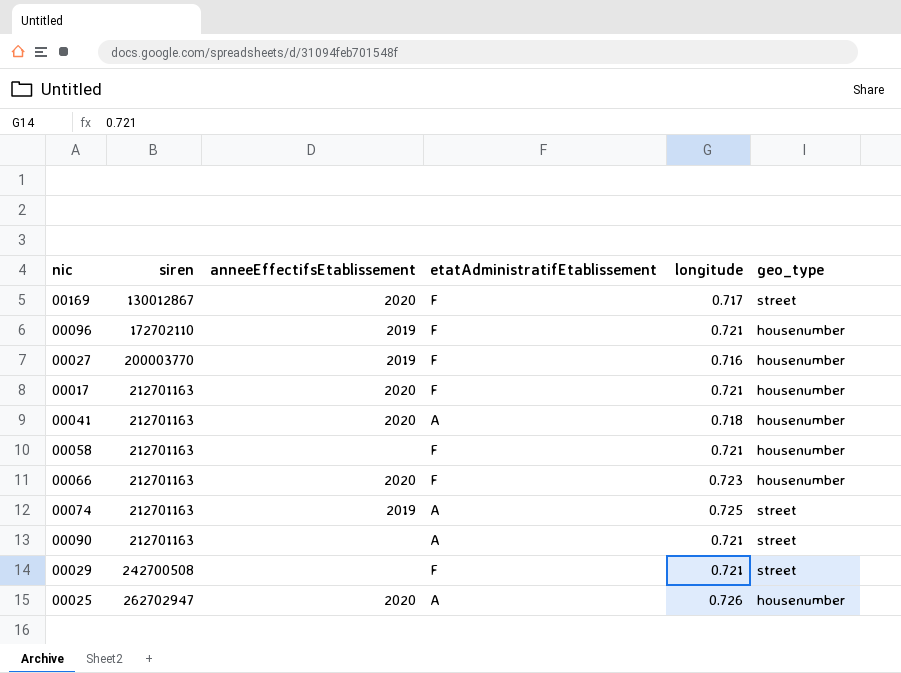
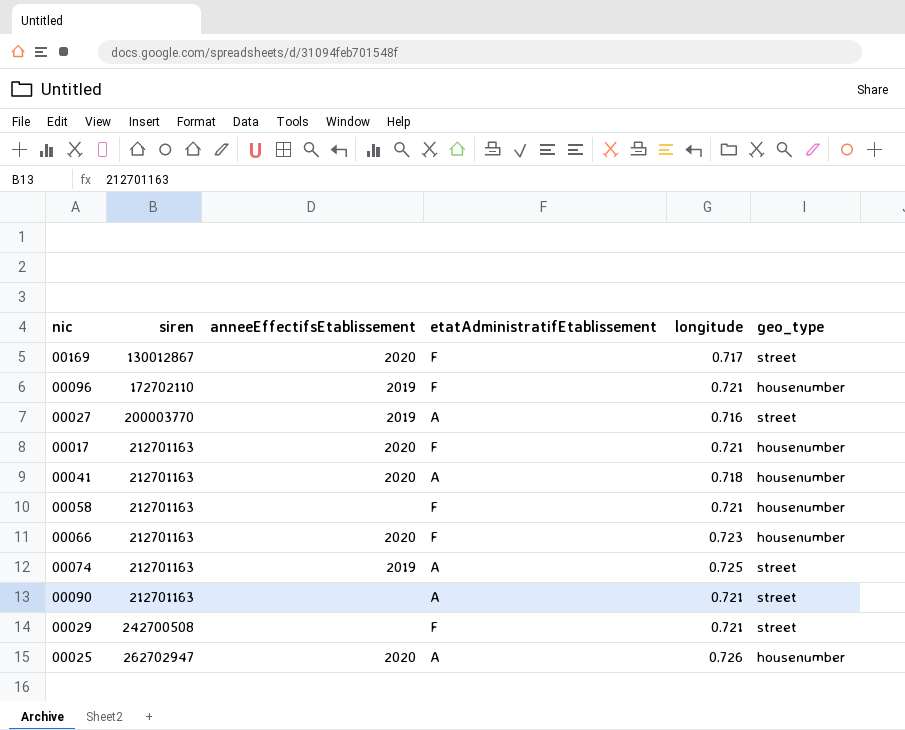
00027 | etatAdministratifEtablissement: F -> A
00027 | geo_type: housenumber -> street

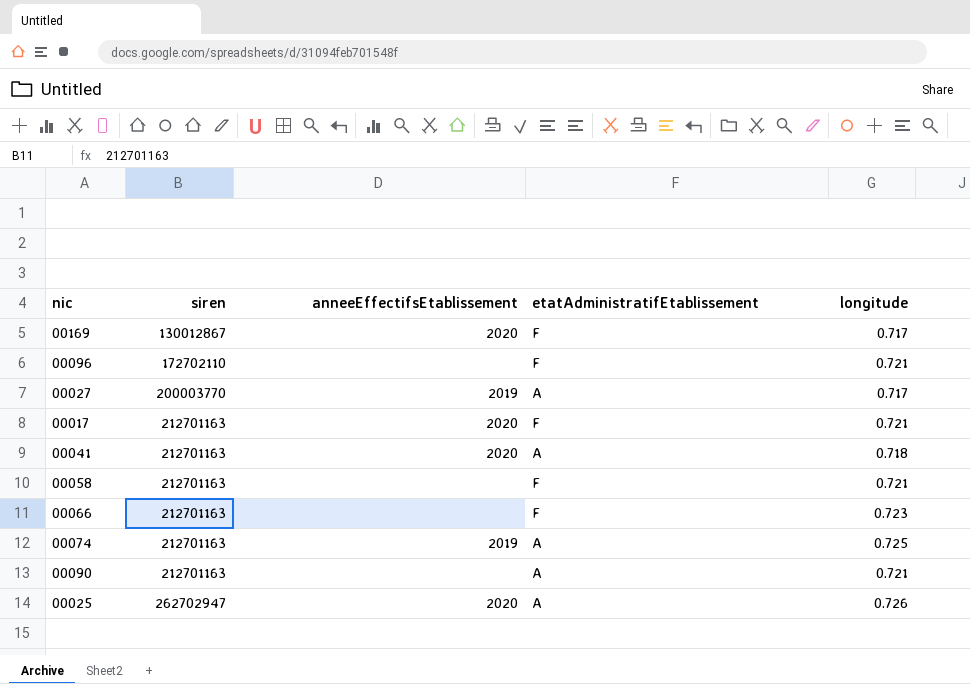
column geo_type | position: 6 -> none
row 00029: 242700508 | none | F | 0.721 | street -> none
00096 | anneeEffectifsEtablissement: 2019 -> none
00027 | longitude: 0.716 -> 0.717
00066 | anneeEffectifsEtablissement: 2020 -> none

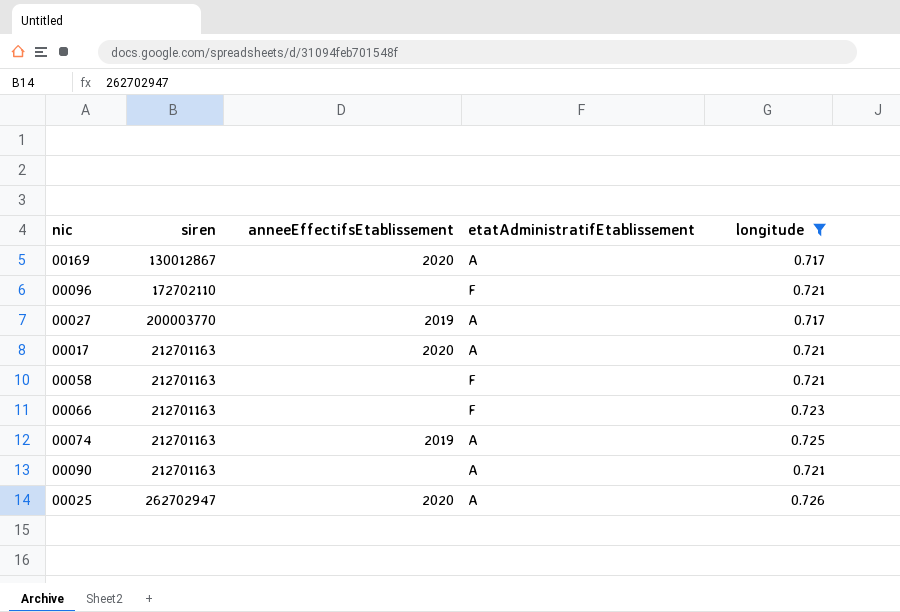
filter: none -> longitude != 0.718
00169 | etatAdministratifEtablissement: F -> A
00017 | etatAdministratifEtablissement: F -> A

